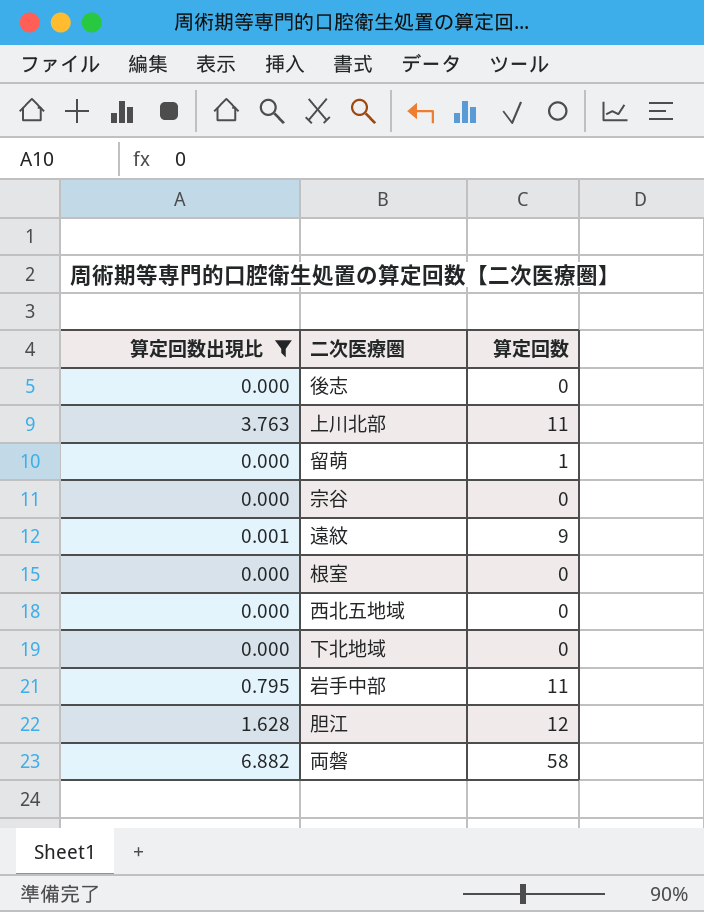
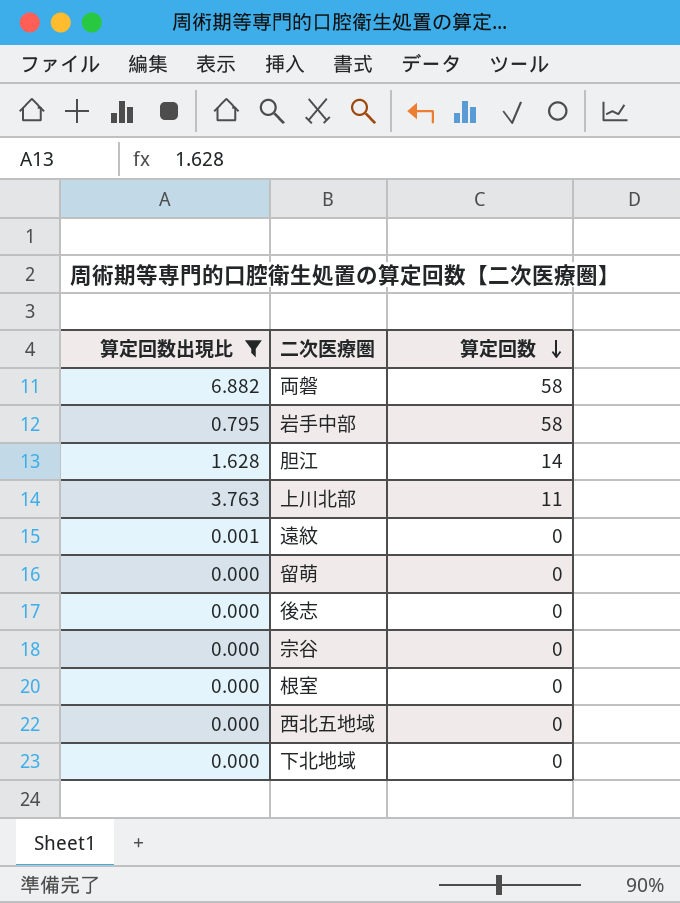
row order: none -> 算定回数 descending
岩手中部 | 算定回数: 11 -> 58
胆江 | 算定回数: 12 -> 14
遠紋 | 算定回数: 9 -> 0
留萌 | 算定回数: 1 -> 0

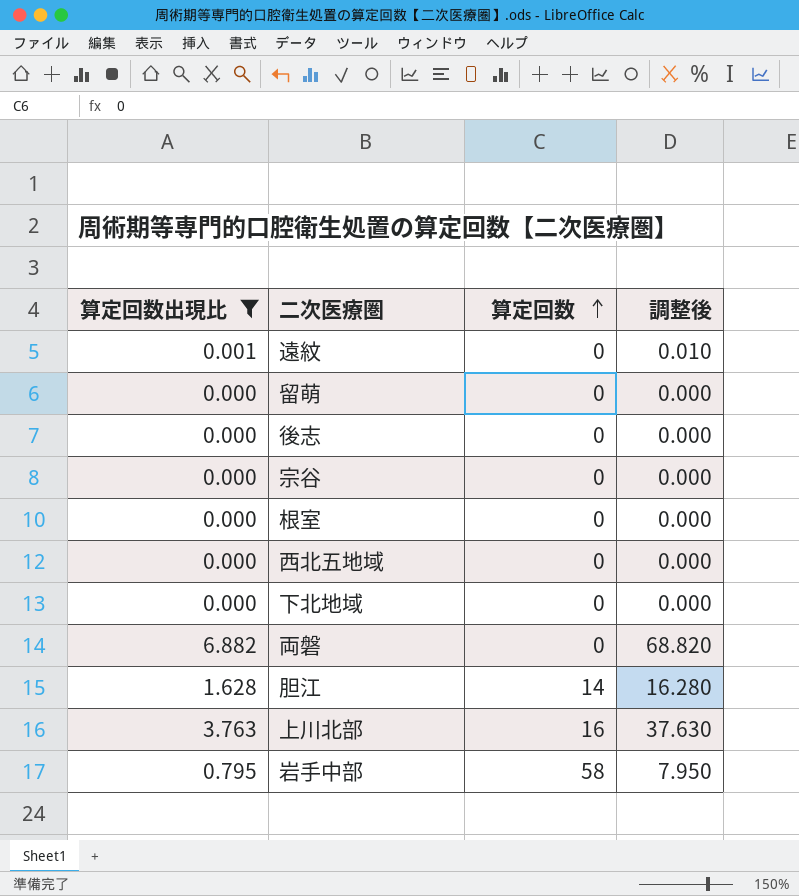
row order: 算定回数 descending -> 算定回数 ascending
column 調整後 | formula: none -> [算定回数出現比] * 10
両磐 | 算定回数: 58 -> 0
上川北部 | 算定回数: 11 -> 16

